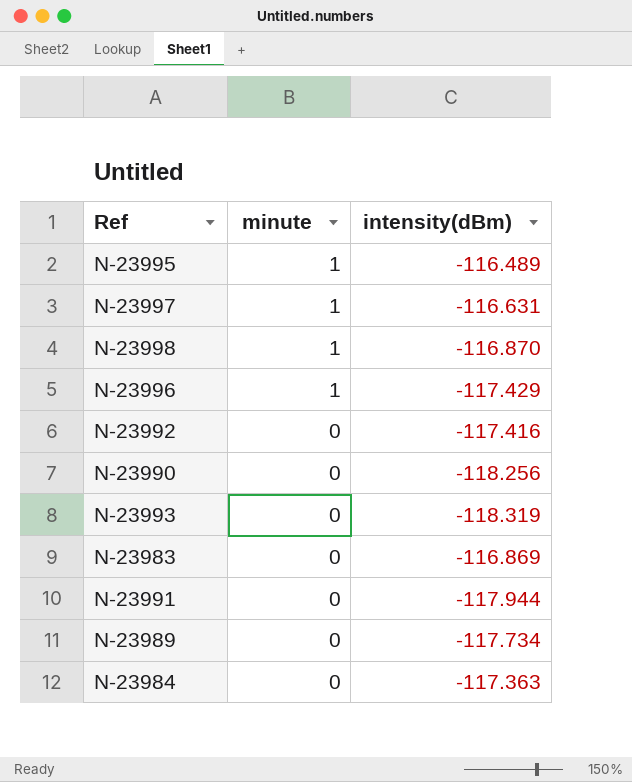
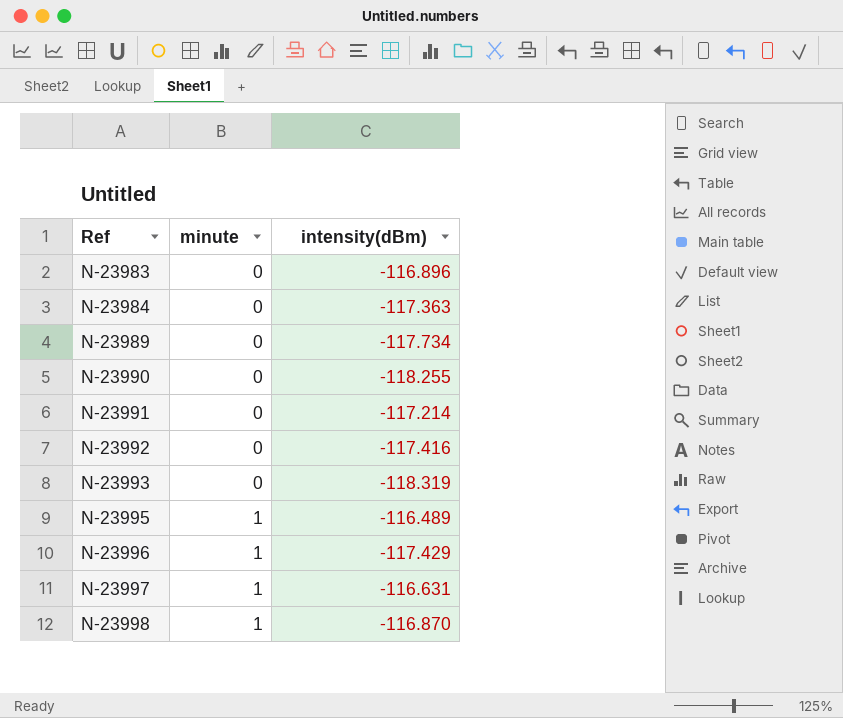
row order: minute descending -> Ref ascending
N-23983 | intensity(dBm): -116.869 -> -116.896
N-23990 | intensity(dBm): -118.256 -> -118.255
N-23991 | intensity(dBm): -117.944 -> -117.214

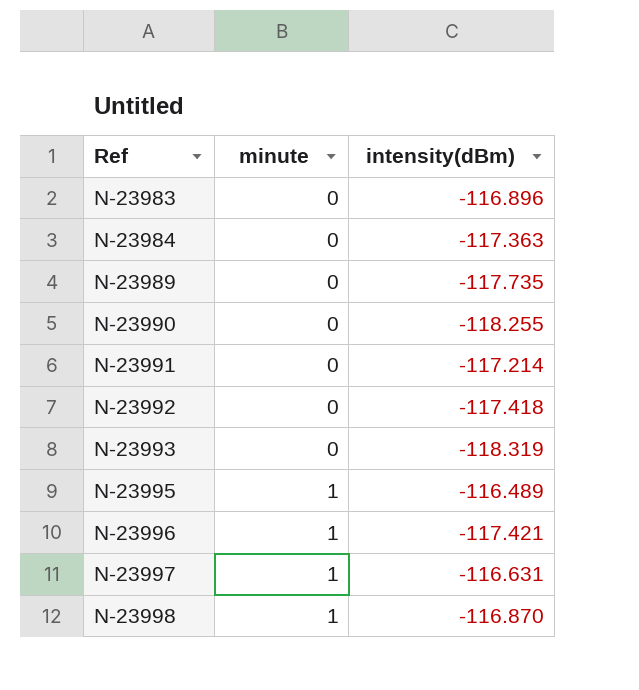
N-23989 | intensity(dBm): -117.734 -> -117.735
N-23992 | intensity(dBm): -117.416 -> -117.418
N-23996 | intensity(dBm): -117.429 -> -117.421

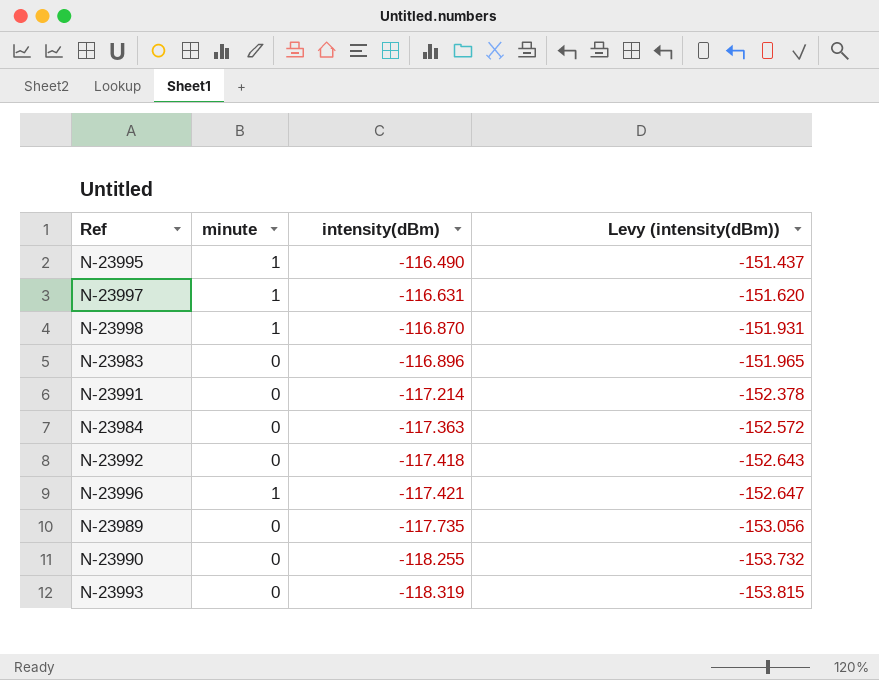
row order: Ref ascending -> intensity(dBm) descending
column Levy (intensity(dBm)) | formula: none -> [intensity(dBm)] * 1.3
N-23995 | intensity(dBm): -116.489 -> -116.490

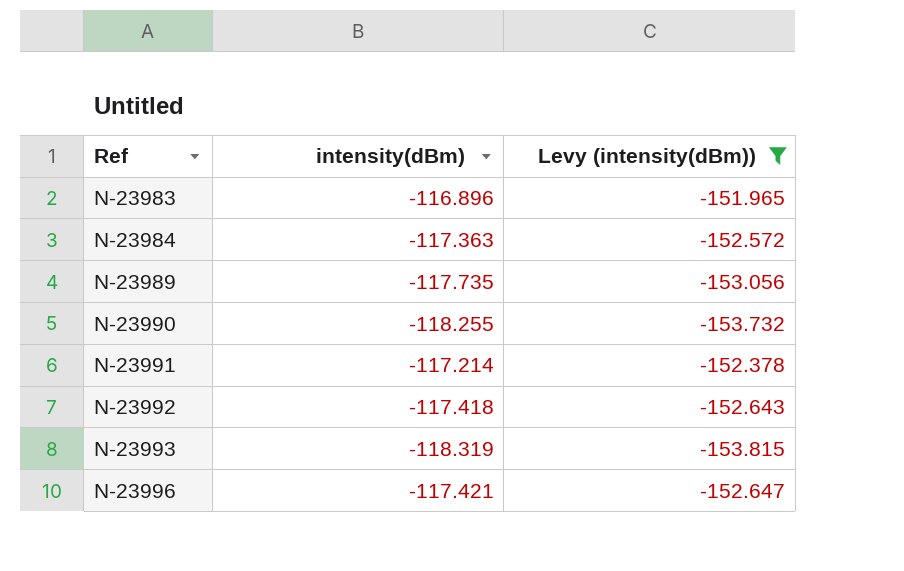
filter: none -> Levy (intensity(dBm)) <= -151.965
row order: intensity(dBm) descending -> Ref ascending
column minute | position: 2 -> none

